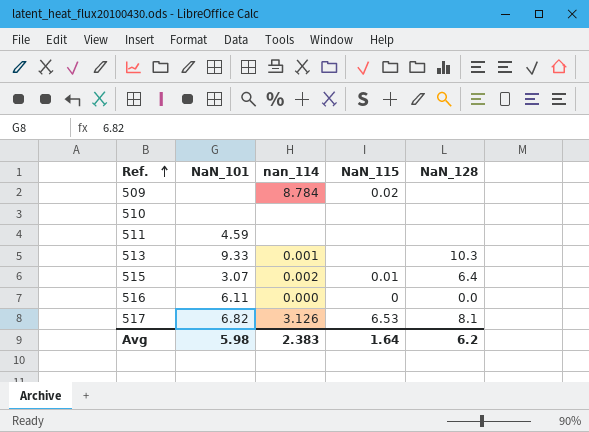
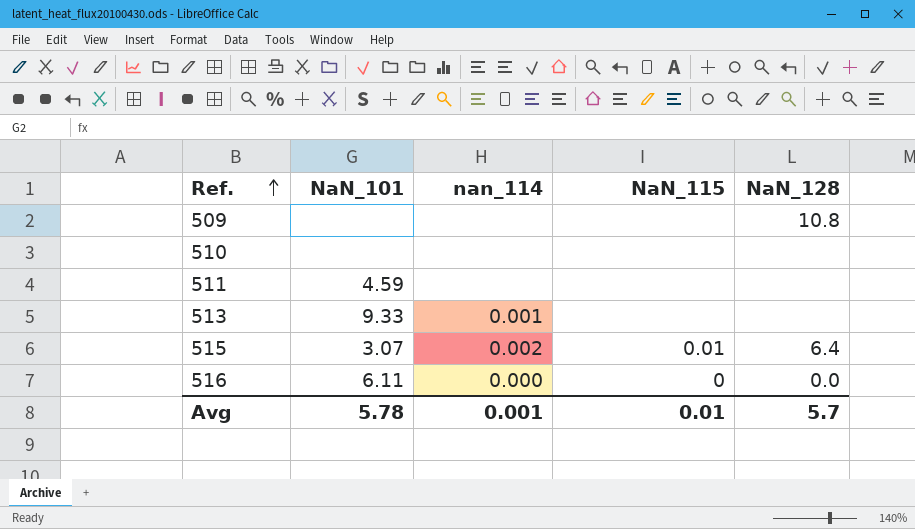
row 517: 6.82 | 3.126 | 6.53 | 8.1 -> none
509 | nan_114: 8.784 -> none
509 | NaN_115: 0.02 -> none
509 | NaN_128: none -> 10.8
513 | NaN_128: 10.3 -> none
Avg | NaN_101: 5.98 -> 5.78
Avg | nan_114: 2.383 -> 0.001
Avg | NaN_115: 1.64 -> 0.01
Avg | NaN_128: 6.2 -> 5.7

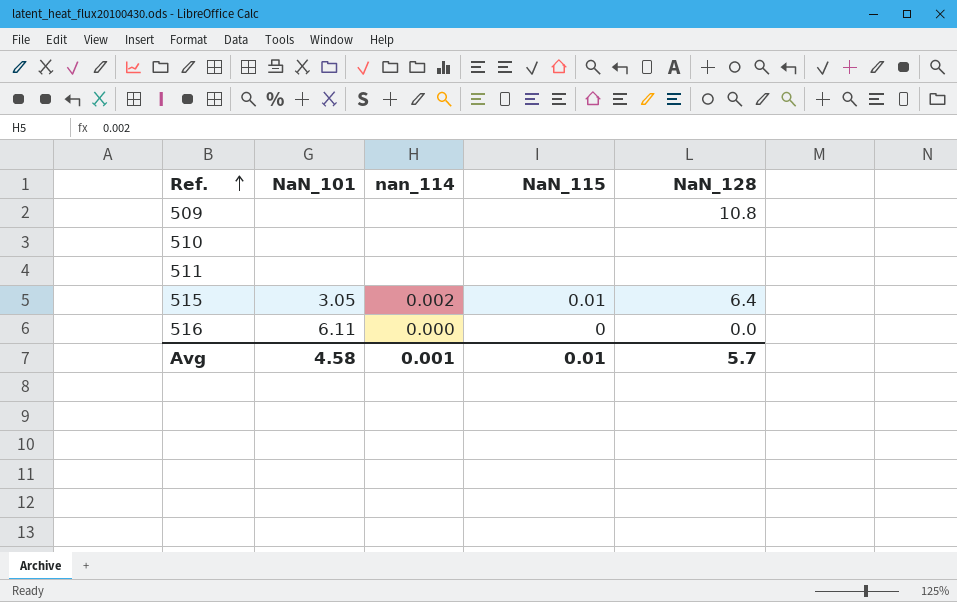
row 513: 9.33 | 0.001 | none | none -> none
511 | NaN_101: 4.59 -> none
515 | NaN_101: 3.07 -> 3.05
Avg | NaN_101: 5.78 -> 4.58

